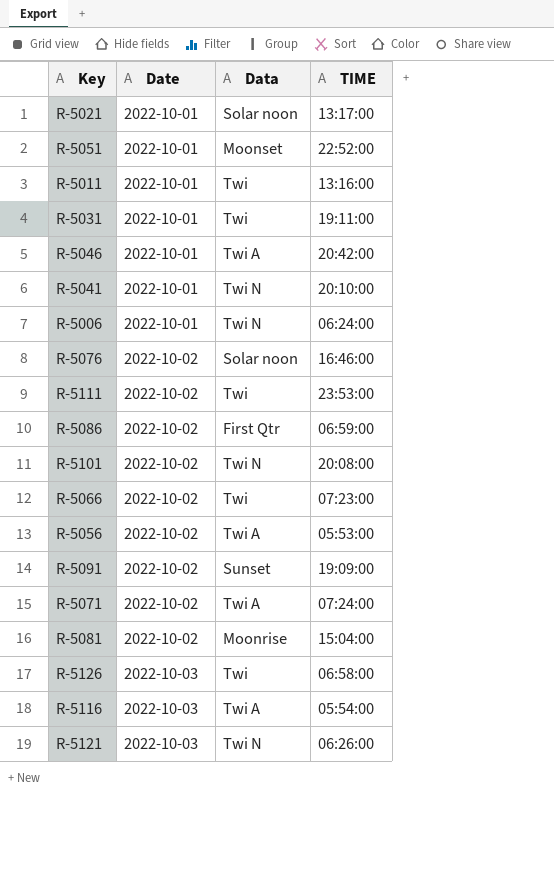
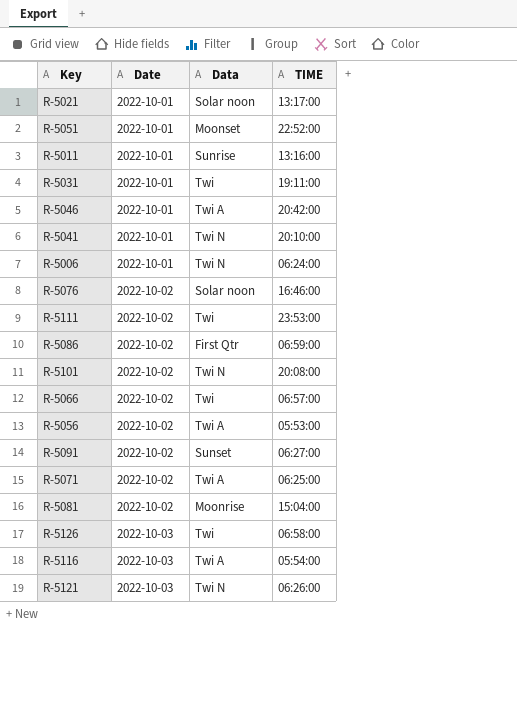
R-5011 | Data: Twi -> Sunrise
R-5066 | TIME: 07:23:00 -> 06:57:00
R-5091 | TIME: 19:09:00 -> 06:27:00
R-5071 | TIME: 07:24:00 -> 06:25:00

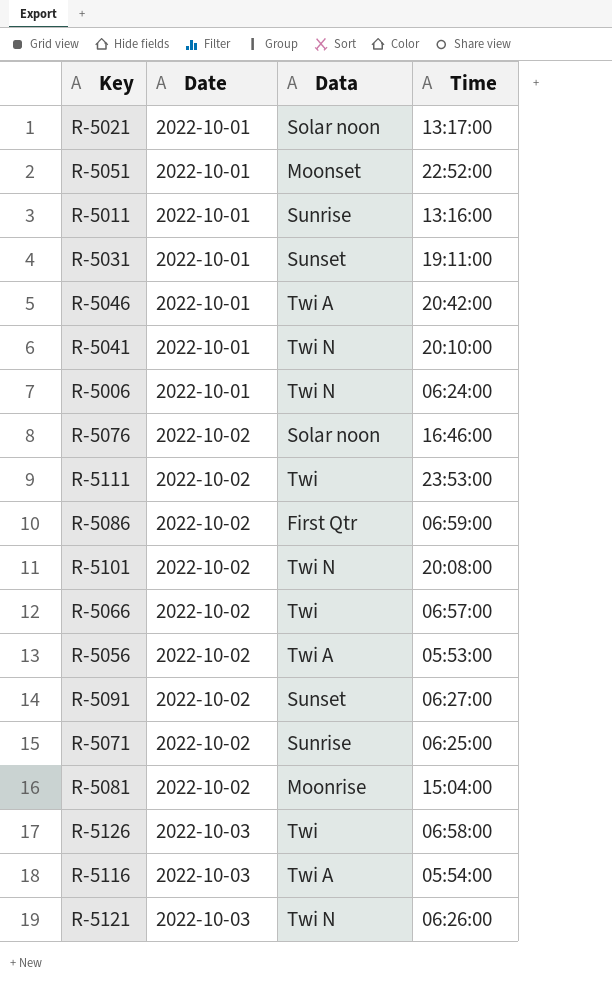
column name: TIME -> Time
R-5031 | Data: Twi -> Sunset
R-5071 | Data: Twi A -> Sunrise

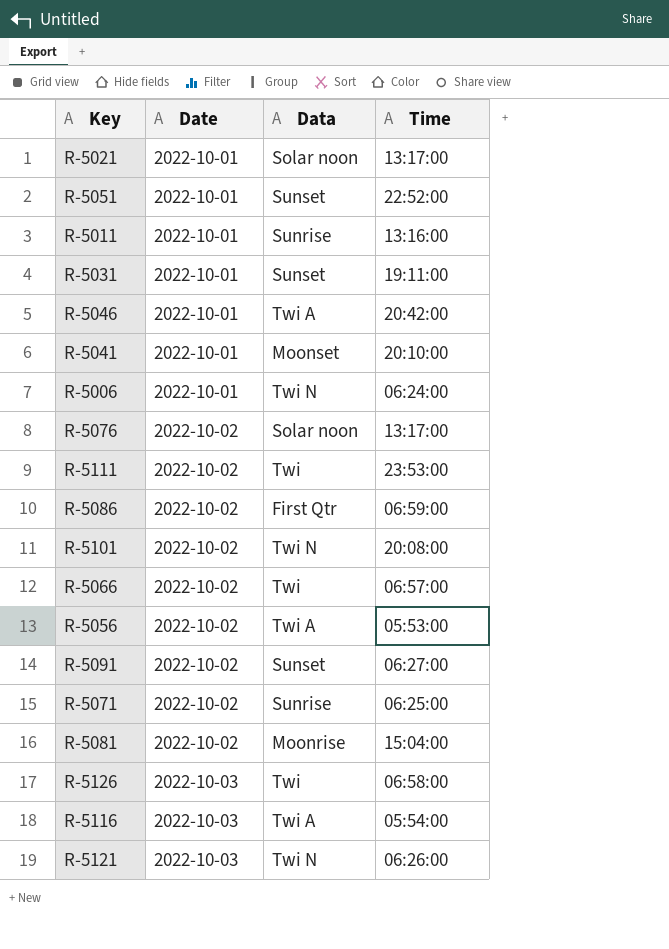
R-5051 | Data: Moonset -> Sunset
R-5041 | Data: Twi N -> Moonset
R-5076 | Time: 16:46:00 -> 13:17:00

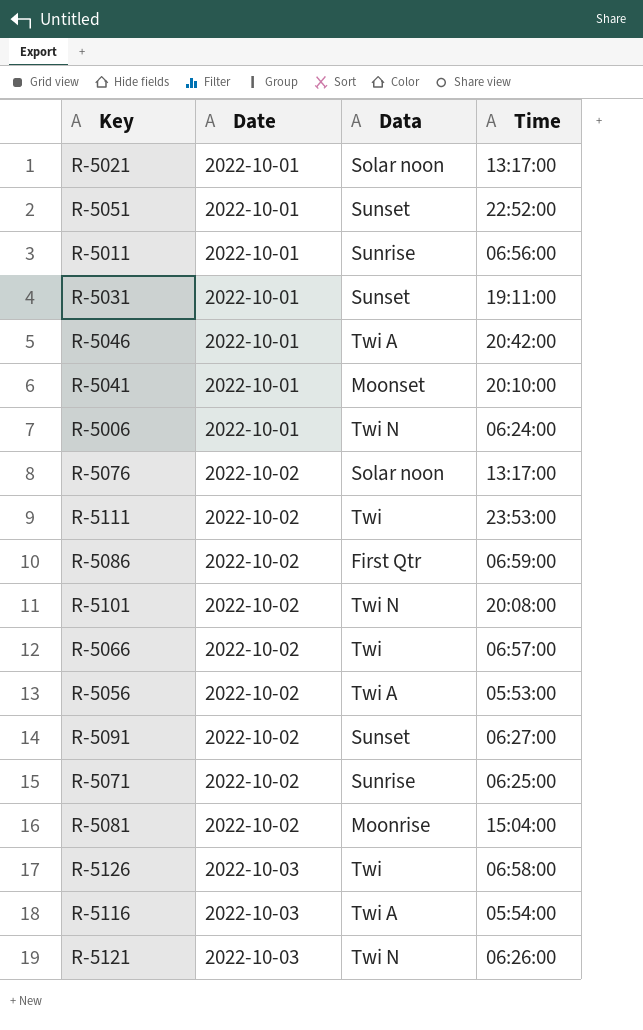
R-5011 | Time: 13:16:00 -> 06:56:00

